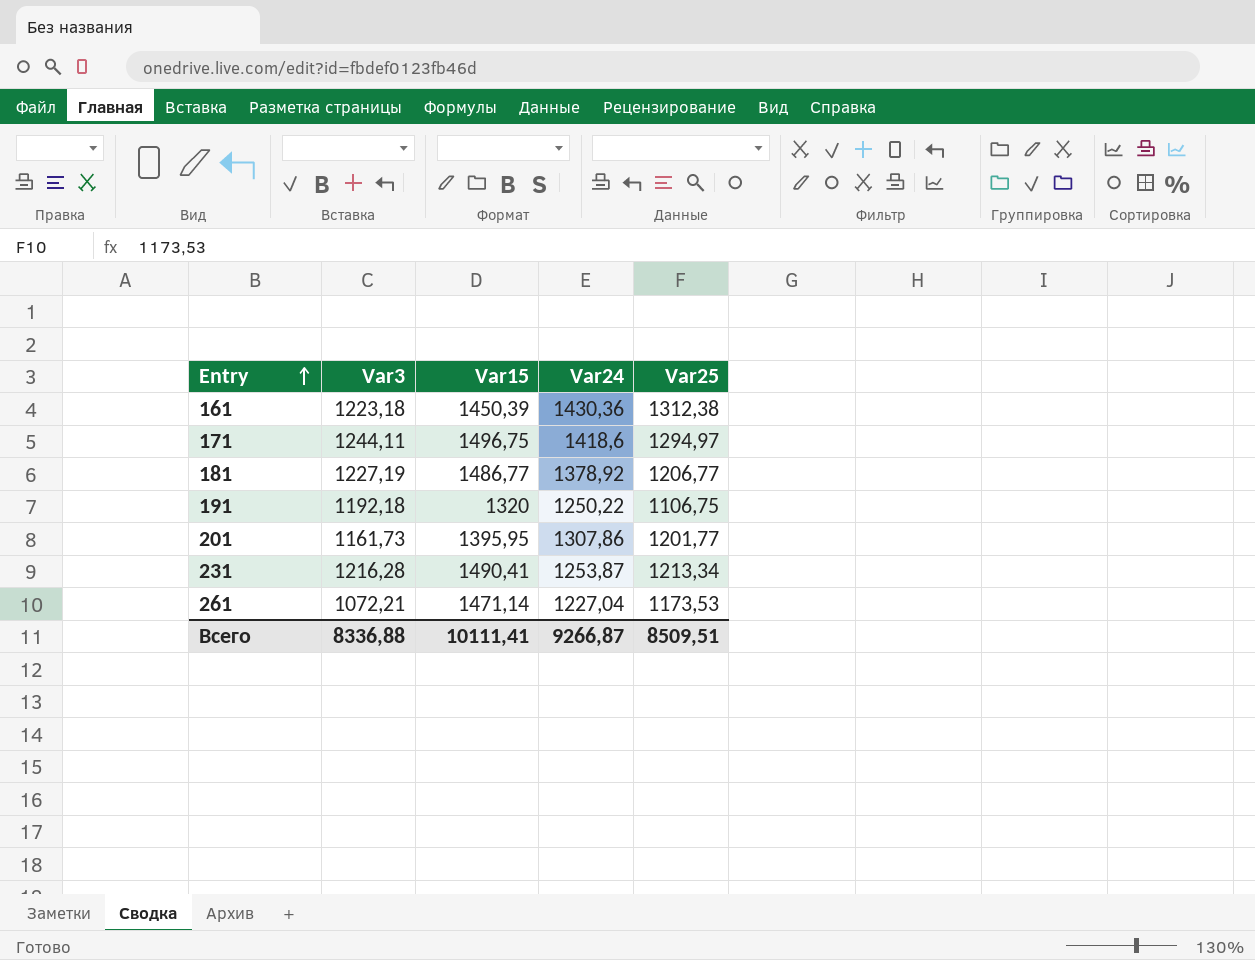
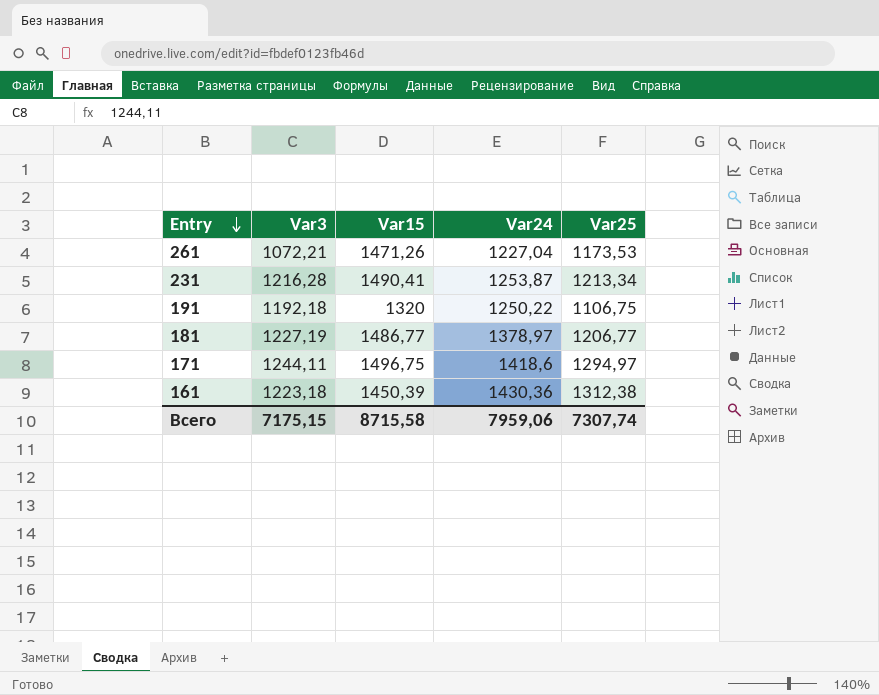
row order: Entry ascending -> Entry descending
row 201: 1161,73 | 1395,95 | 1307,86 | 1201,77 -> none
261 | Var15: 1471,14 -> 1471,26
181 | Var24: 1378,92 -> 1378,97
Всего | Var3: 8336,88 -> 7175,15
Всего | Var15: 10111,41 -> 8715,58
Всего | Var24: 9266,87 -> 7959,06
Всего | Var25: 8509,51 -> 7307,74

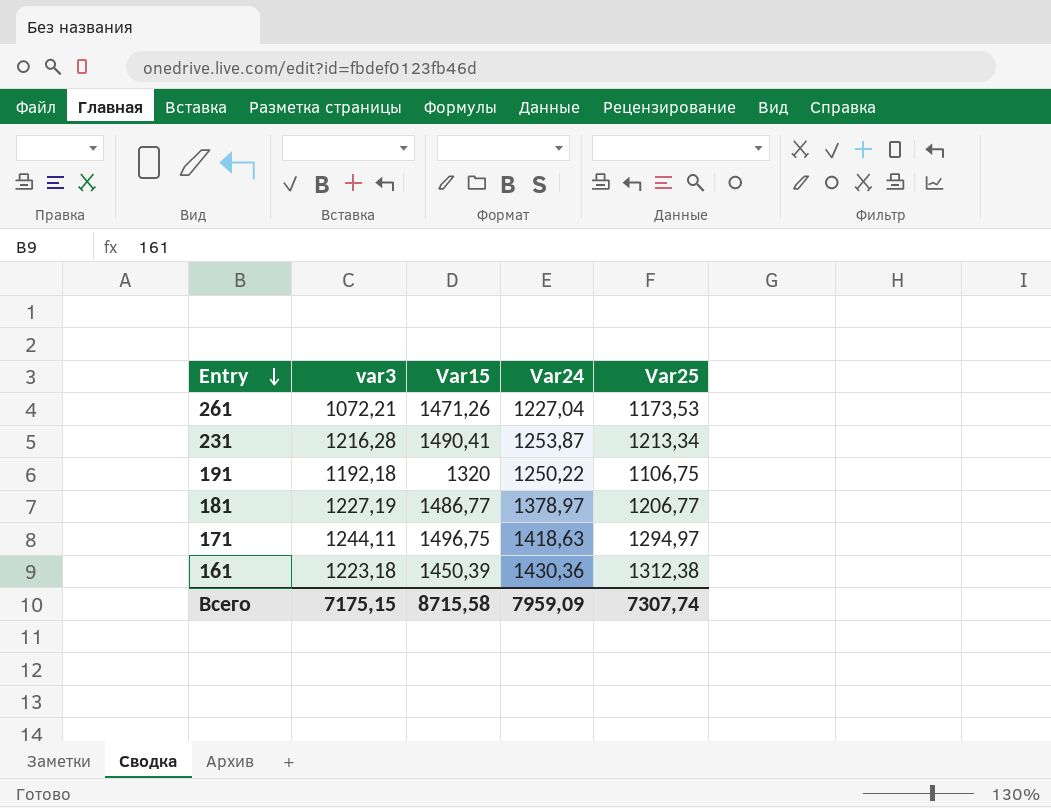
column name: Var3 -> var3
171 | Var24: 1418,6 -> 1418,63
Всего | Var24: 7959,06 -> 7959,09

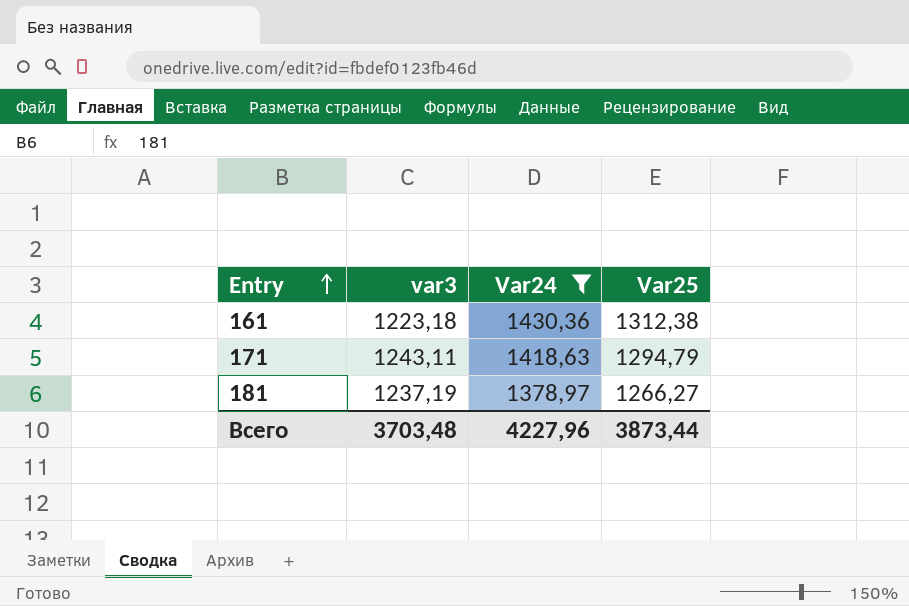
filter: none -> Var24 >= 1378,97
row order: Entry descending -> Entry ascending
column Var15 | position: 3 -> none
171 | var3: 1244,11 -> 1243,11
171 | Var25: 1294,97 -> 1294,79
181 | var3: 1227,19 -> 1237,19
181 | Var25: 1206,77 -> 1266,27
Всего | var3: 7175,15 -> 3703,48
Всего | Var24: 7959,09 -> 4227,96
Всего | Var25: 7307,74 -> 3873,44

